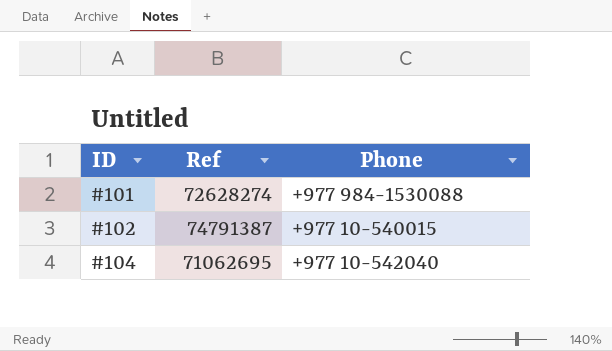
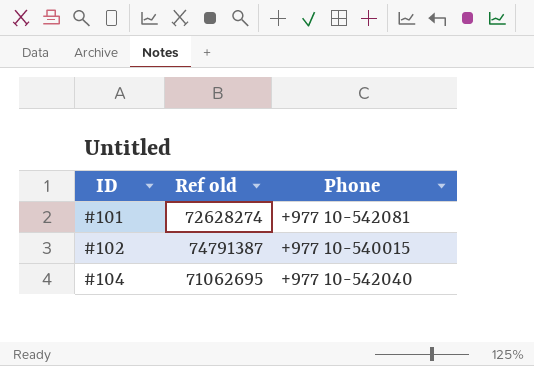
column name: Ref -> Ref old
#101 | Phone: +977 984-1530088 -> +977 10-542081

